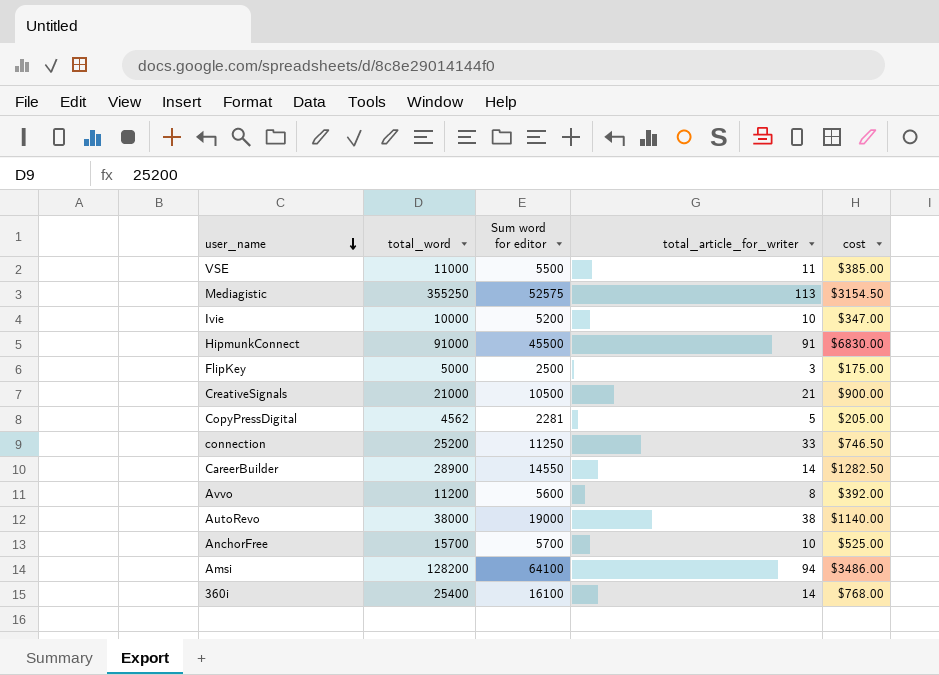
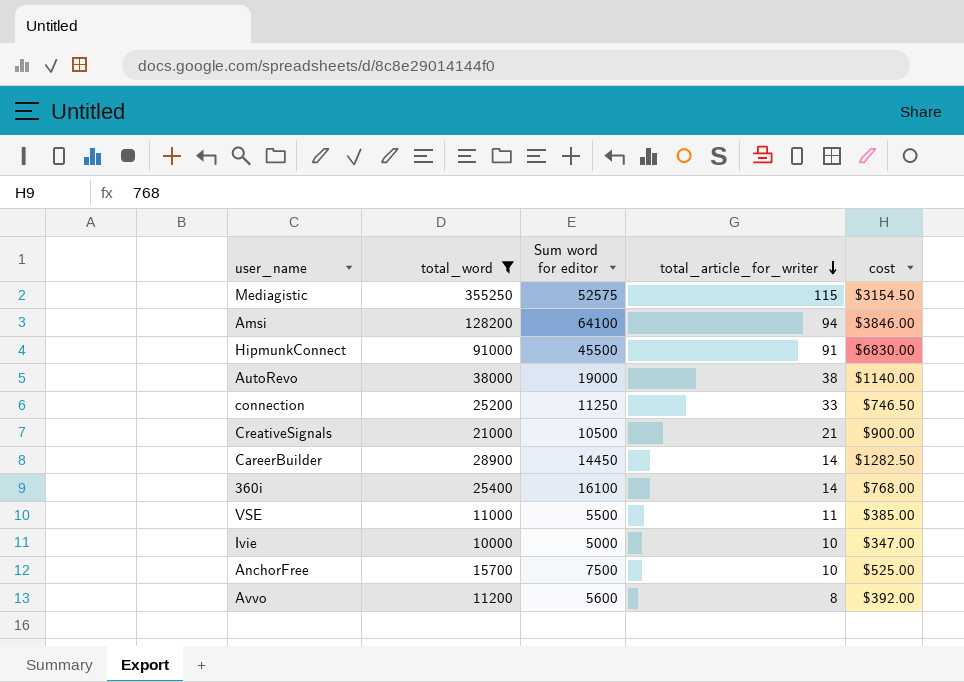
filter: none -> total_word >= 10000
row order: user_name descending -> total_article_for_writer descending
Mediagistic | total_article_for_writer: 113 -> 115
Amsi | cost: $3486.00 -> $3846.00
CareerBuilder | Sum word for editor: 14550 -> 14450
Ivie | Sum word for editor: 5200 -> 5000
AnchorFree | Sum word for editor: 5700 -> 7500

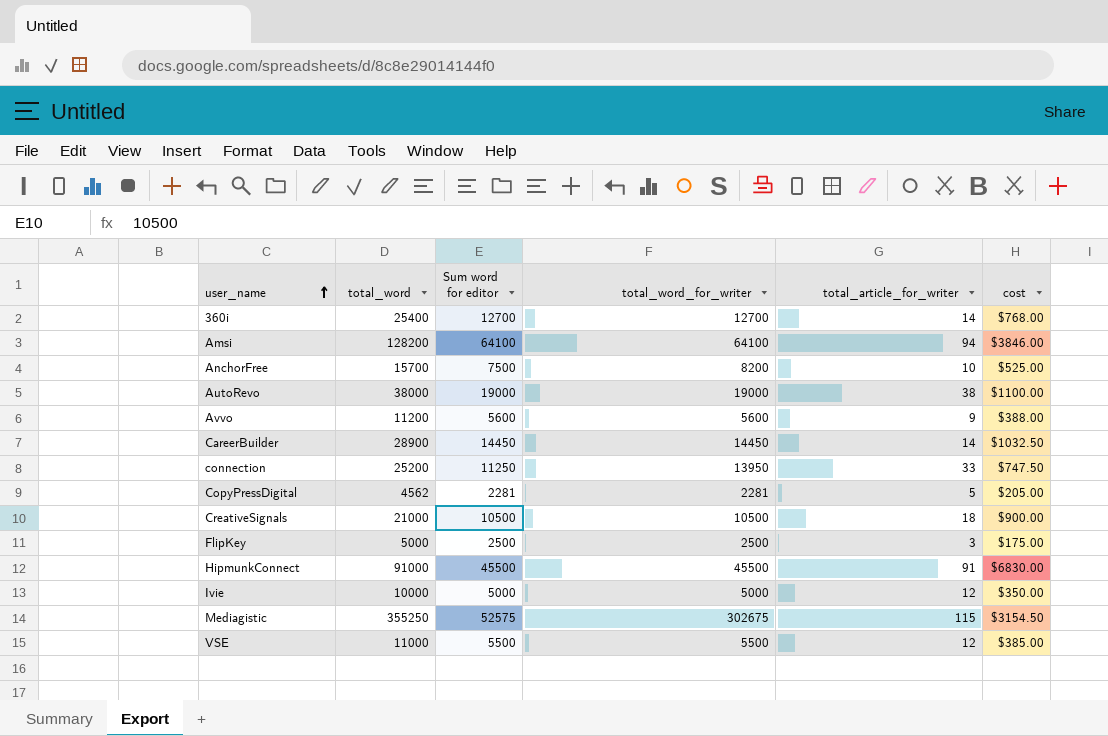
filter: total_word >= 10000 -> none
row order: total_article_for_writer descending -> user_name ascending
column total_word_for_writer | formula: none -> [total_word] - [Sum word for editor]
360i | Sum word for editor: 16100 -> 12700
AutoRevo | cost: $1140.00 -> $1100.00
Avvo | total_article_for_writer: 8 -> 9
Avvo | cost: $392.00 -> $388.00
CareerBuilder | cost: $1282.50 -> $1032.50
connection | cost: $746.50 -> $747.50
CreativeSignals | total_article_for_writer: 21 -> 18
Ivie | total_article_for_writer: 10 -> 12
Ivie | cost: $347.00 -> $350.00
VSE | total_article_for_writer: 11 -> 12

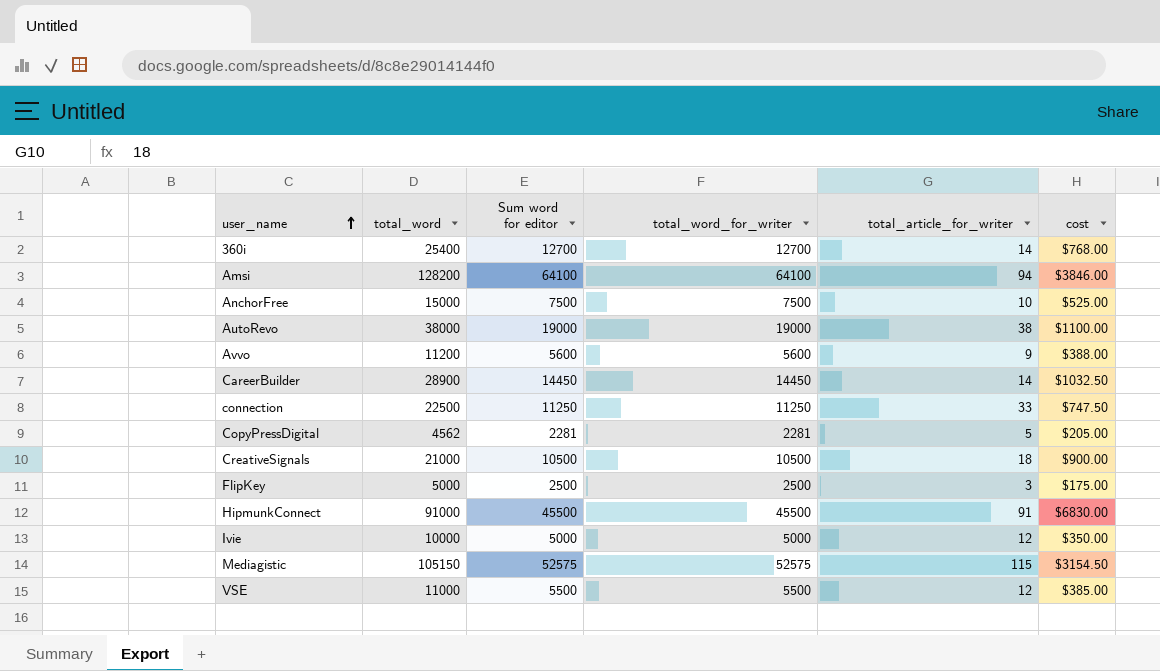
AnchorFree | total_word: 15700 -> 15000
AnchorFree | total_word_for_writer: 8200 -> 7500
connection | total_word: 25200 -> 22500
connection | total_word_for_writer: 13950 -> 11250
Mediagistic | total_word: 355250 -> 105150
Mediagistic | total_word_for_writer: 302675 -> 52575

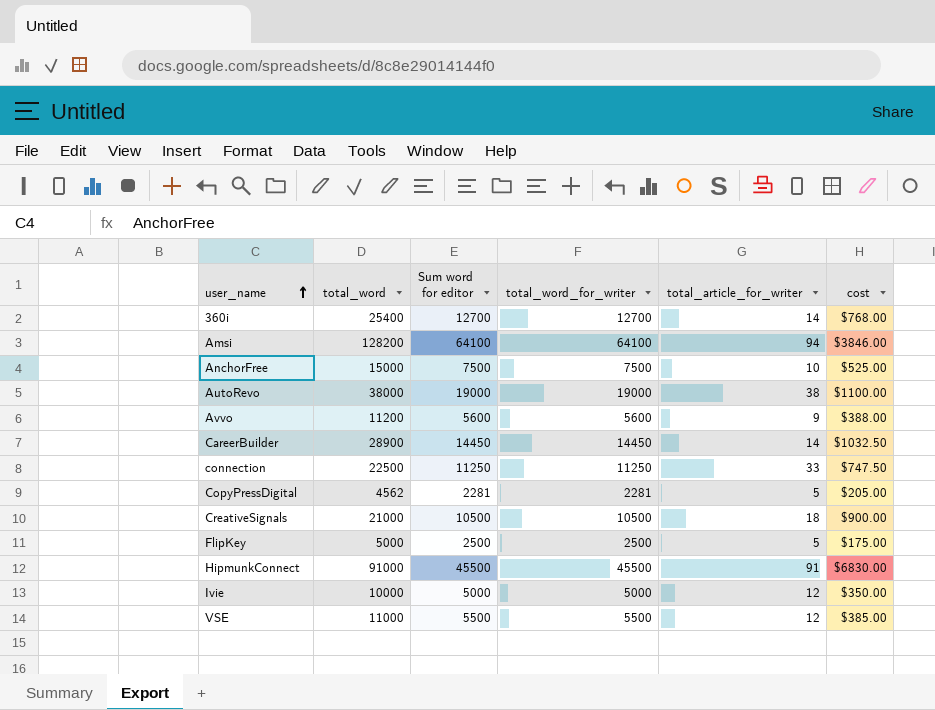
row Mediagistic: 105150 | 52575 | 52575 | 115 | $3154.50 -> none
FlipKey | total_article_for_writer: 3 -> 5

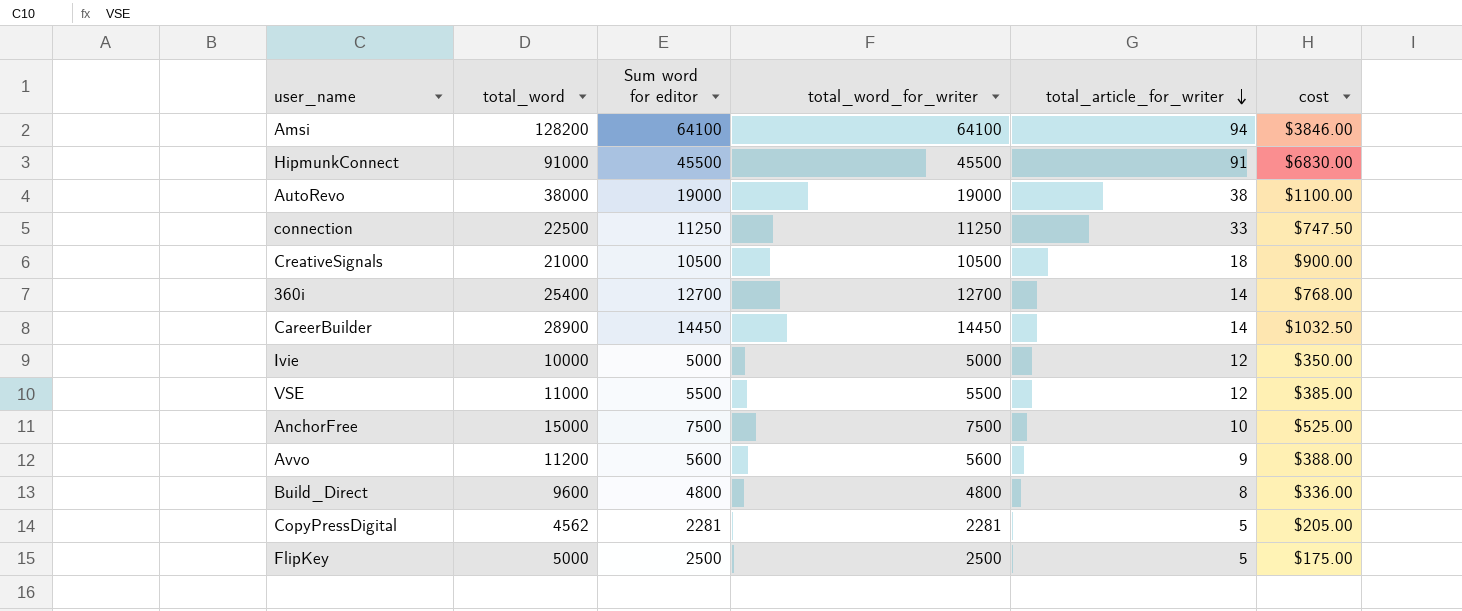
row order: user_name ascending -> total_article_for_writer descending
row Build_Direct: none -> 9600 | 4800 | 4800 | 8 | $336.00

